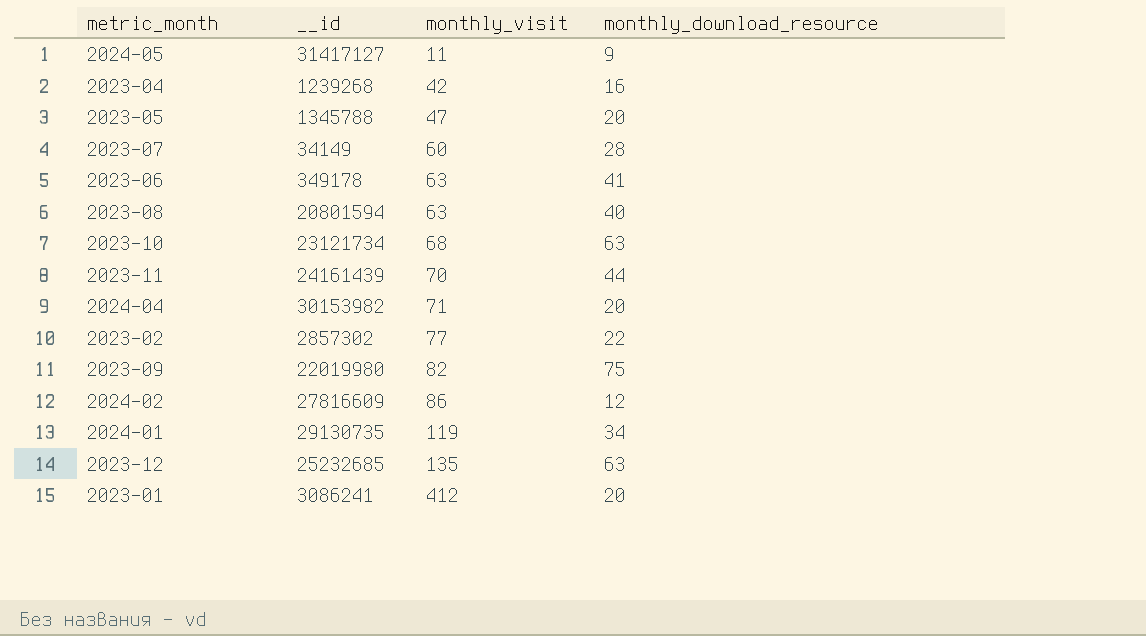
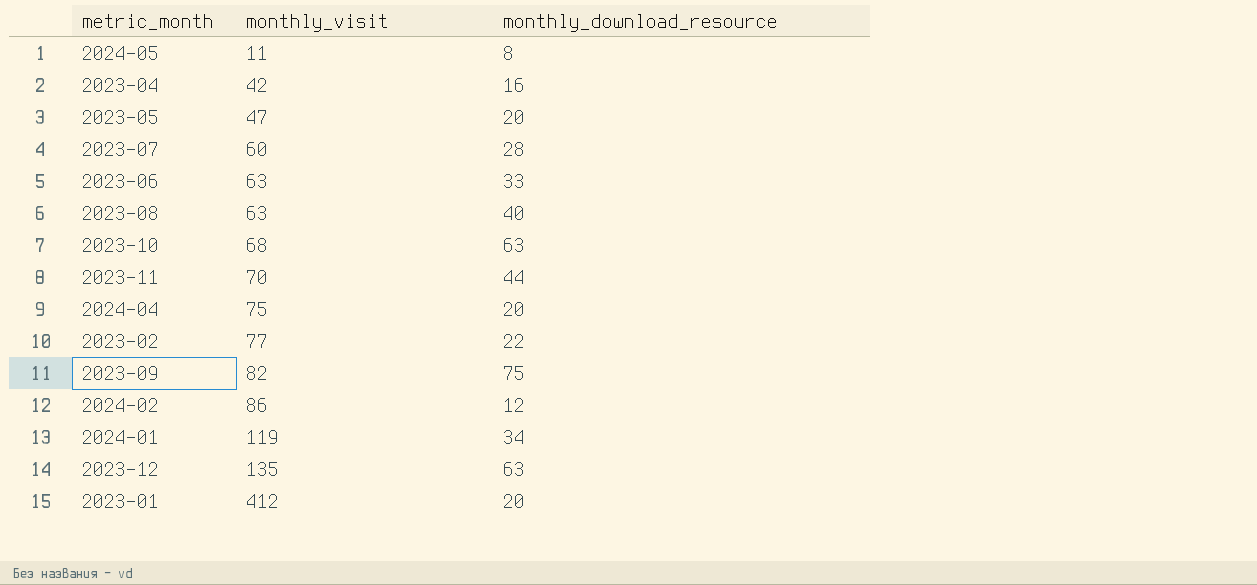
column __id | position: 2 -> none
2024-05 | monthly_download_resource: 9 -> 8
2023-06 | monthly_download_resource: 41 -> 33
2024-04 | monthly_visit: 71 -> 75

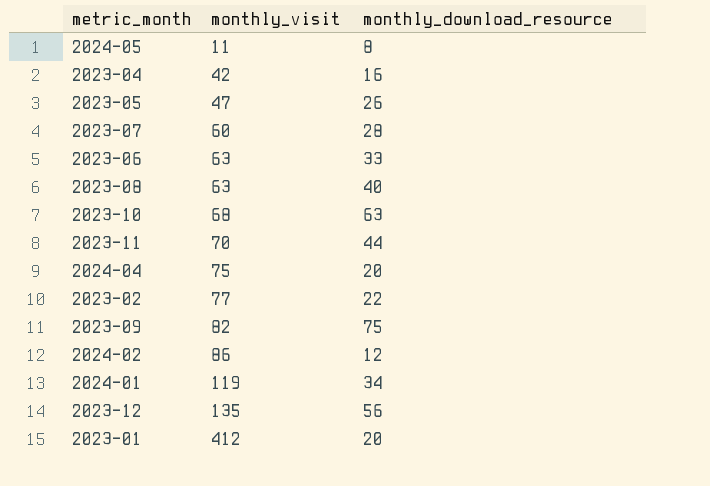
2023-05 | monthly_download_resource: 20 -> 26
2023-12 | monthly_download_resource: 63 -> 56

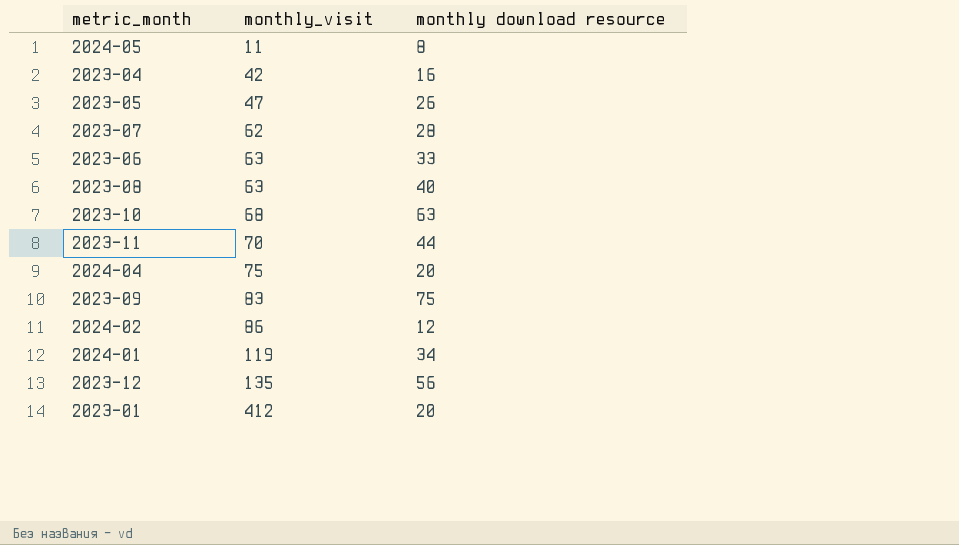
column name: monthly_download_resource -> monthly download resource
row 2023-02: 77 | 22 -> none
2023-07 | monthly_visit: 60 -> 62
2023-09 | monthly_visit: 82 -> 83

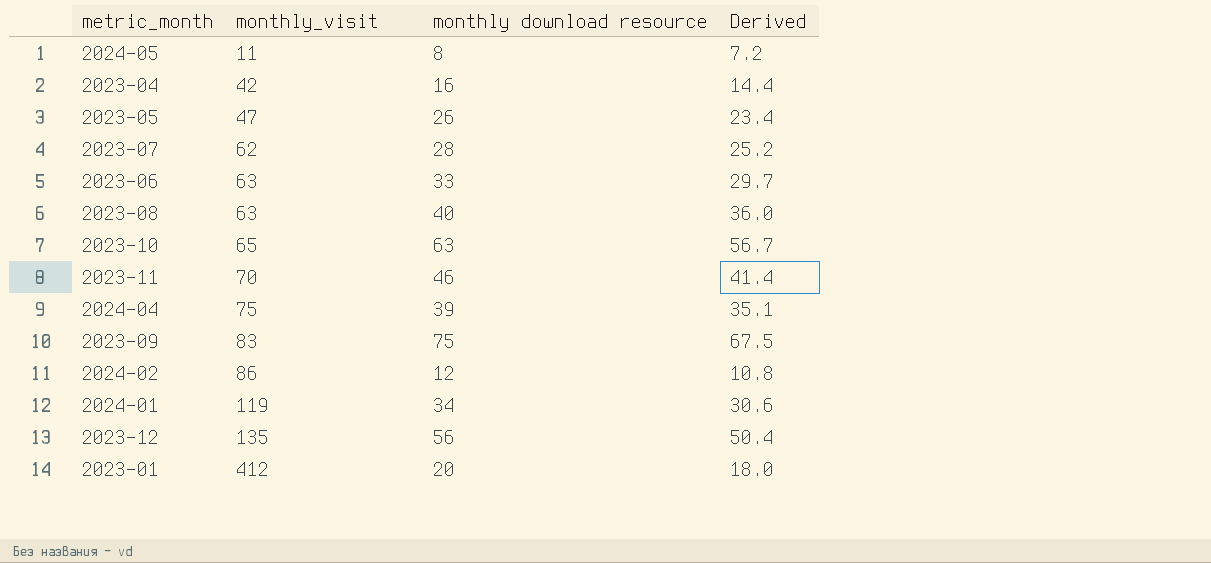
column Derived | formula: none -> [monthly download resource] * 0.9
2023-10 | monthly_visit: 68 -> 65
2023-11 | monthly download resource: 44 -> 46
2024-04 | monthly download resource: 20 -> 39

